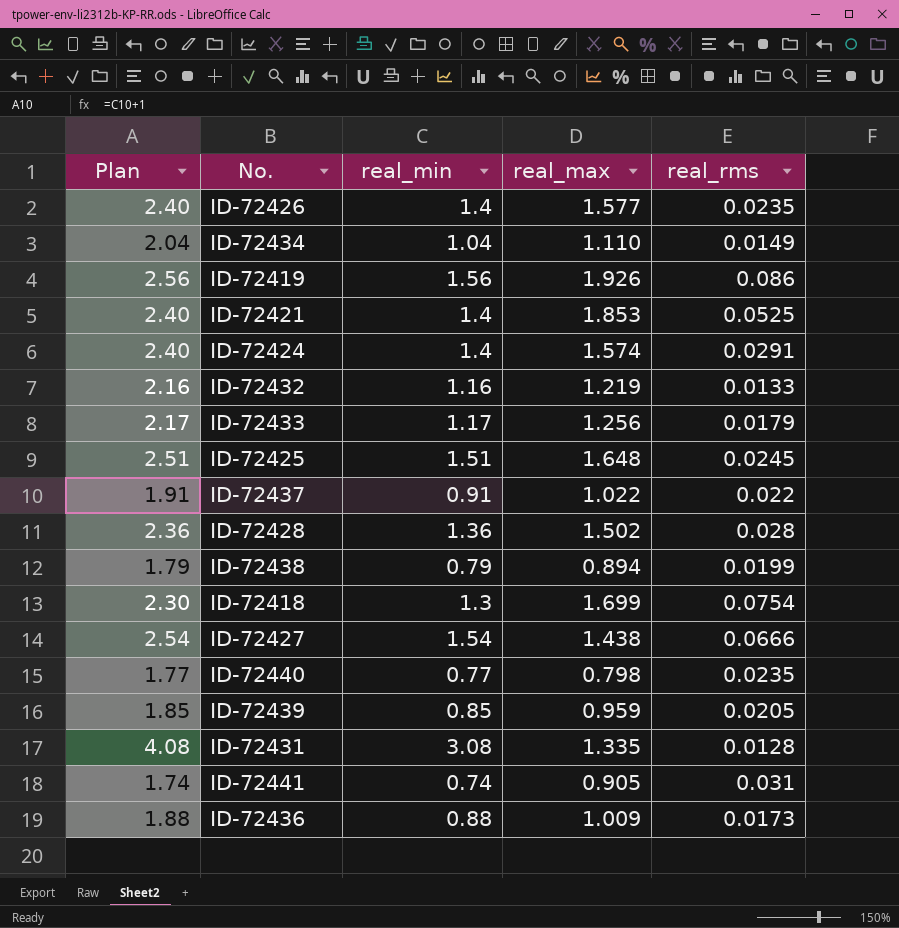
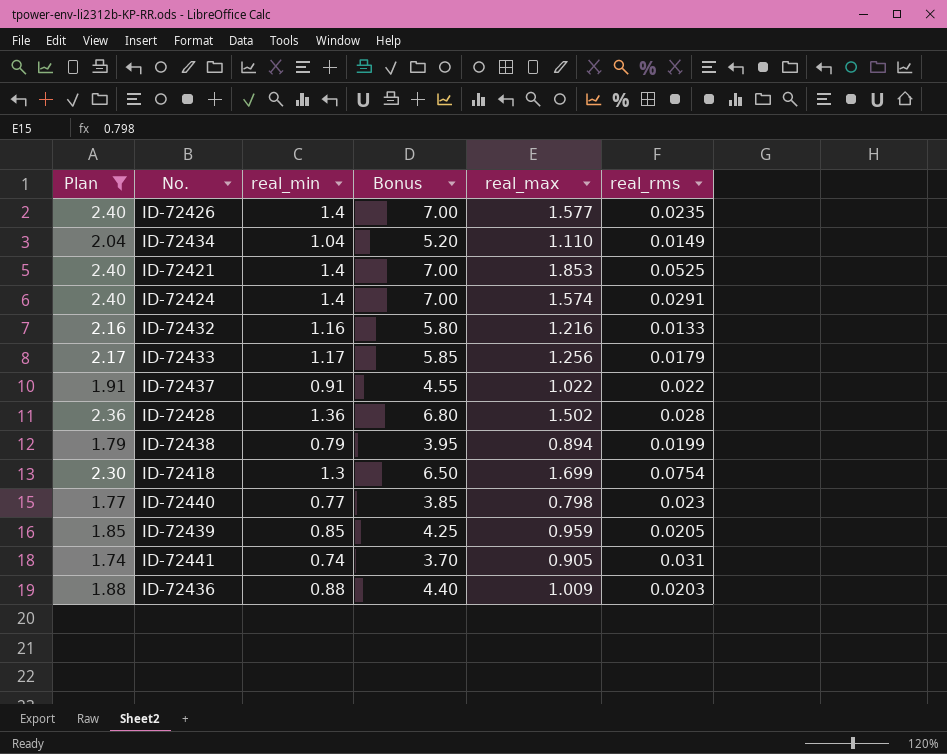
filter: none -> Plan <= 2.40
column Bonus | formula: none -> [real_min] * 5
ID-72432 | real_max: 1.219 -> 1.216
ID-72440 | real_rms: 0.0235 -> 0.023
ID-72436 | real_rms: 0.0173 -> 0.0203

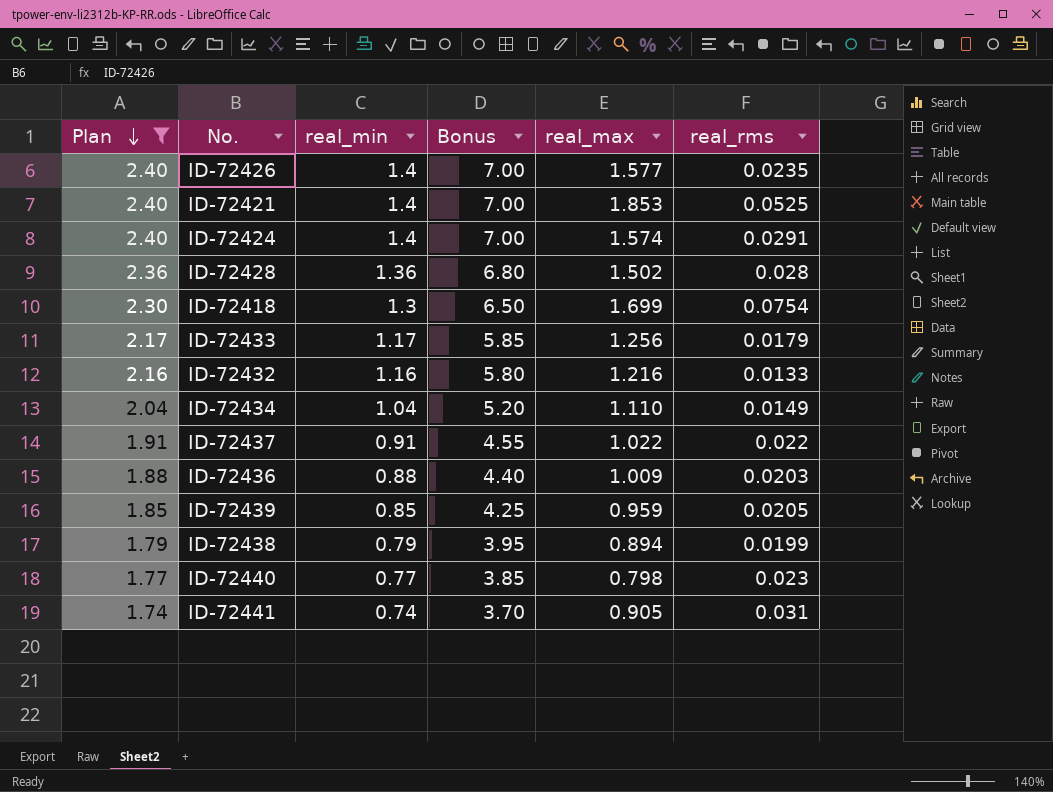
row order: none -> Plan descending

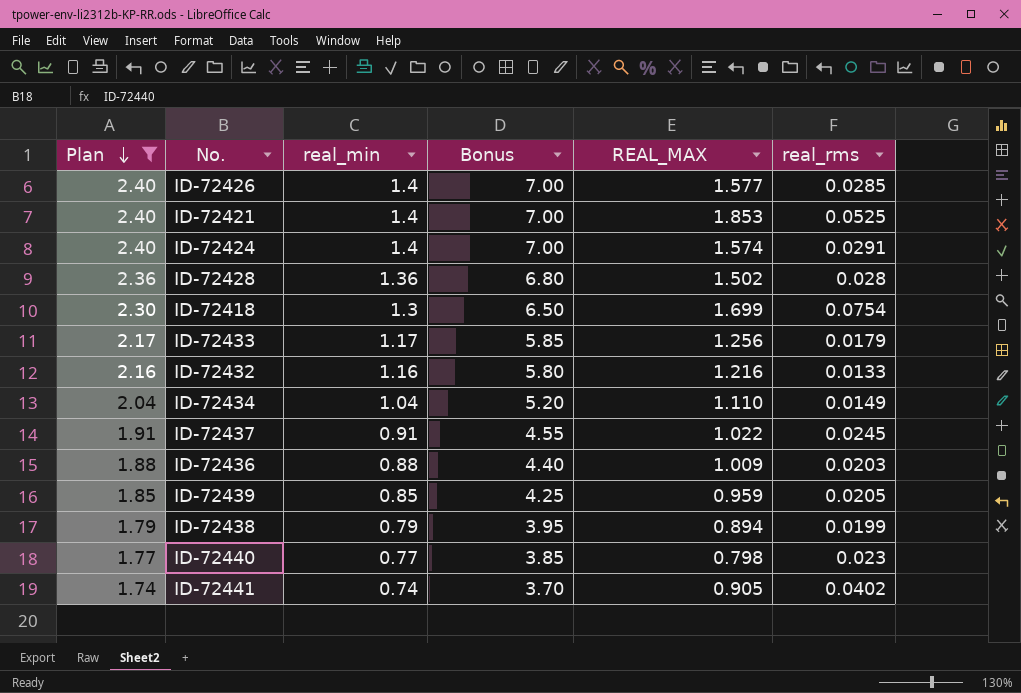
column name: real_max -> REAL_MAX
ID-72426 | real_rms: 0.0235 -> 0.0285
ID-72437 | real_rms: 0.022 -> 0.0245
ID-72441 | real_rms: 0.031 -> 0.0402

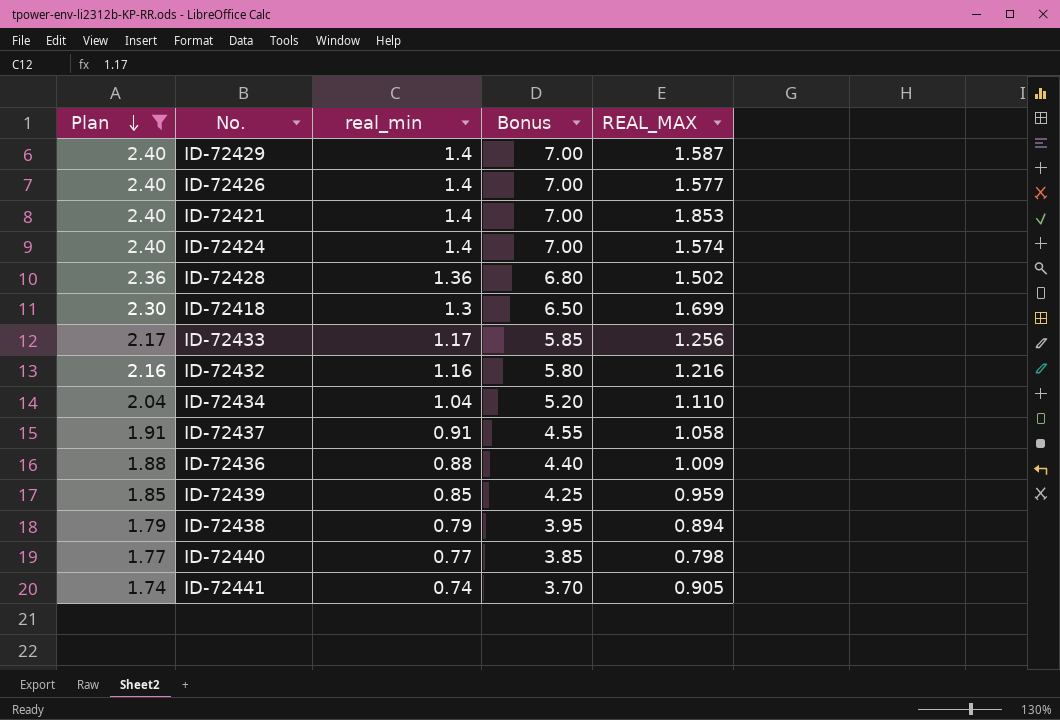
column real_rms | position: 6 -> none
row ID-72429: none -> 2.40 | 1.4 | 7.00 | 1.587
ID-72437 | REAL_MAX: 1.022 -> 1.058

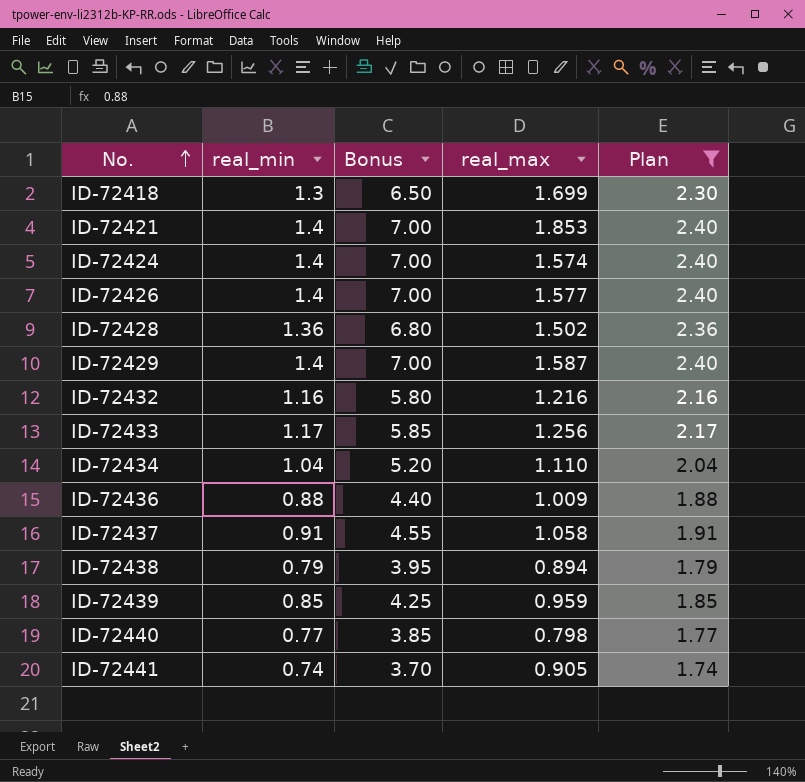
row order: Plan descending -> No. ascending
column name: REAL_MAX -> real_max
column Plan | position: 1 -> 5

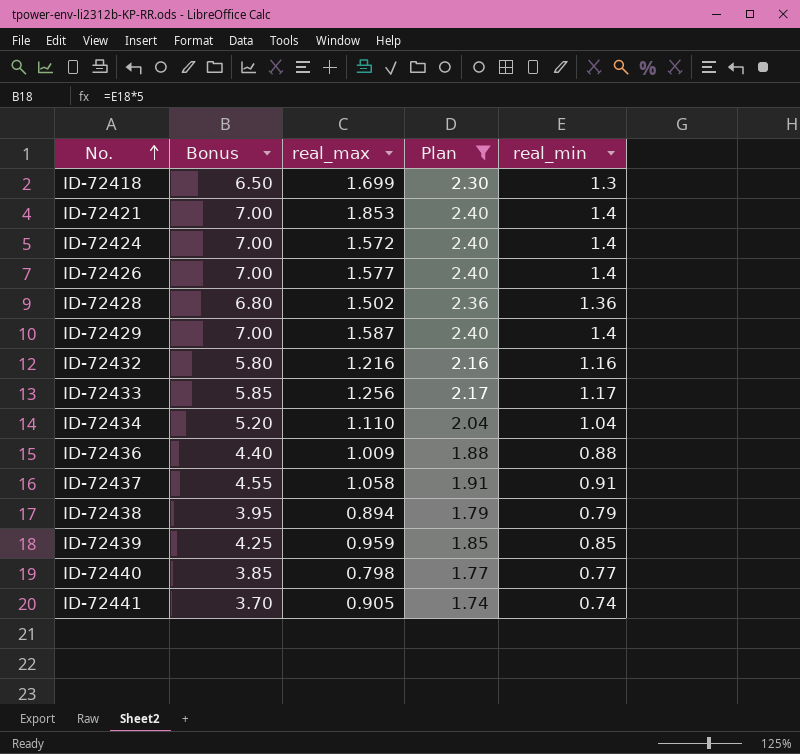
column real_min | position: 2 -> 5
ID-72424 | real_max: 1.574 -> 1.572

